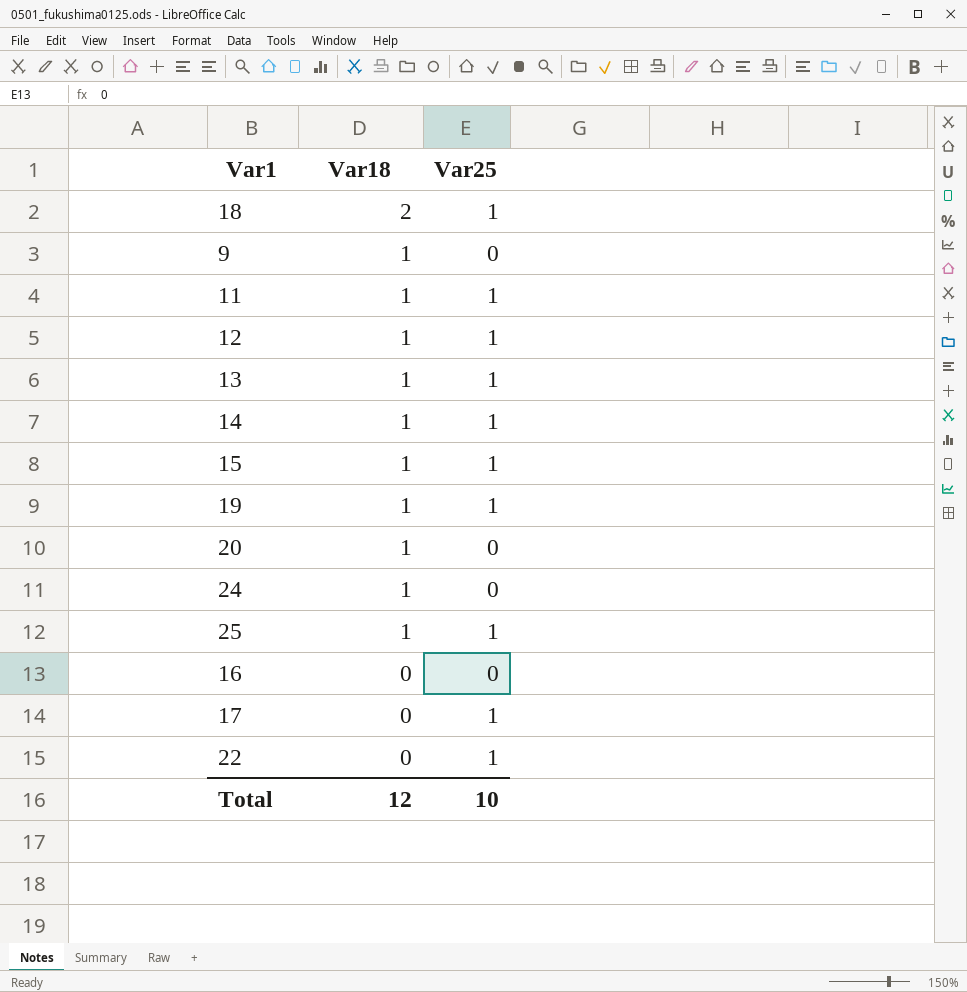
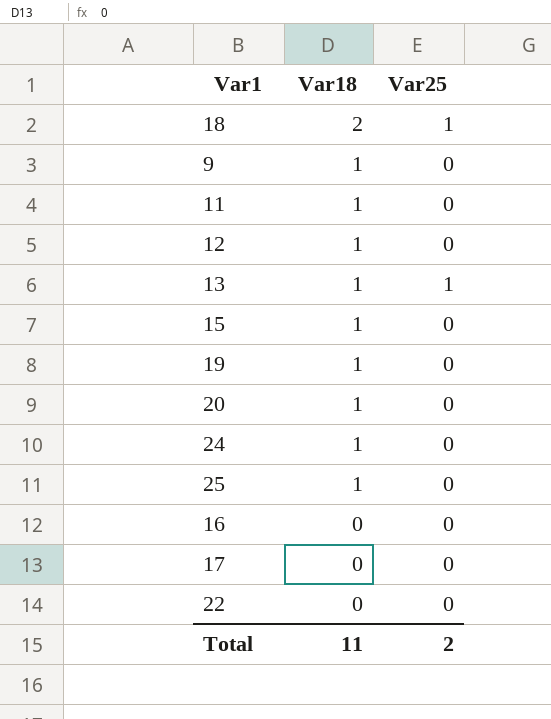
row 14: 1 | 1 -> none
11 | Var25: 1 -> 0
12 | Var25: 1 -> 0
15 | Var25: 1 -> 0
19 | Var25: 1 -> 0
25 | Var25: 1 -> 0
17 | Var25: 1 -> 0
22 | Var25: 1 -> 0
Total | Var18: 12 -> 11
Total | Var25: 10 -> 2

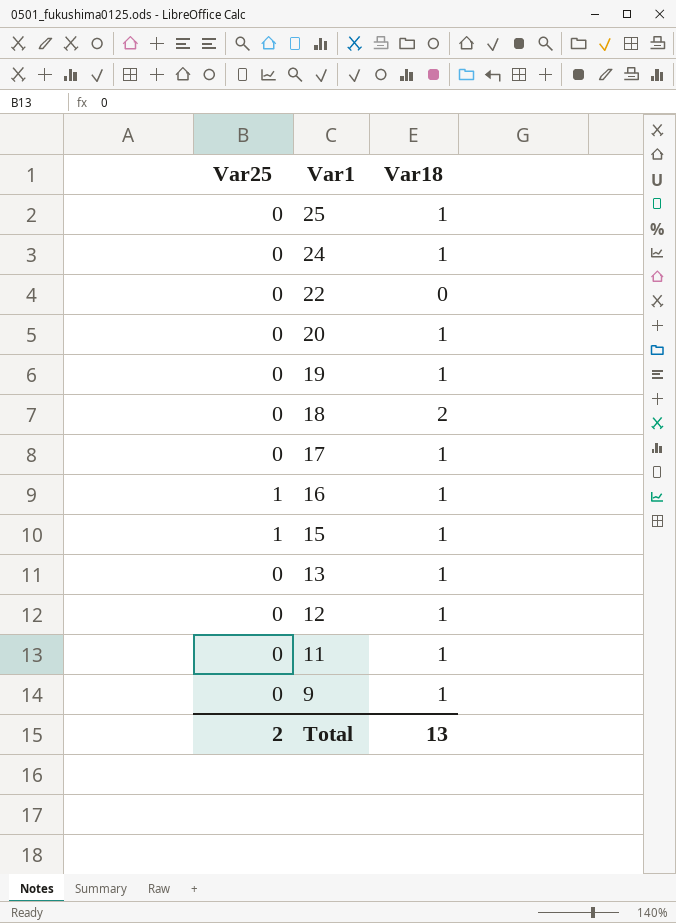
row order: Var18 descending -> Var1 descending
column Var25 | position: 3 -> 1
18 | Var25: 1 -> 0
17 | Var18: 0 -> 1
16 | Var25: 0 -> 1
16 | Var18: 0 -> 1
15 | Var25: 0 -> 1
13 | Var25: 1 -> 0
Total | Var18: 11 -> 13

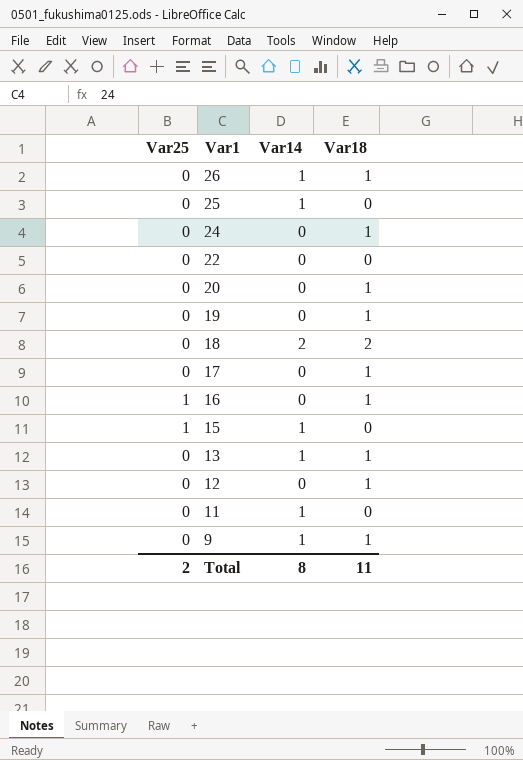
column Var14 | position: none -> 3
row 26: none -> 0 | 1 | 1
25 | Var18: 1 -> 0
15 | Var18: 1 -> 0
11 | Var18: 1 -> 0
Total | Var18: 13 -> 11

